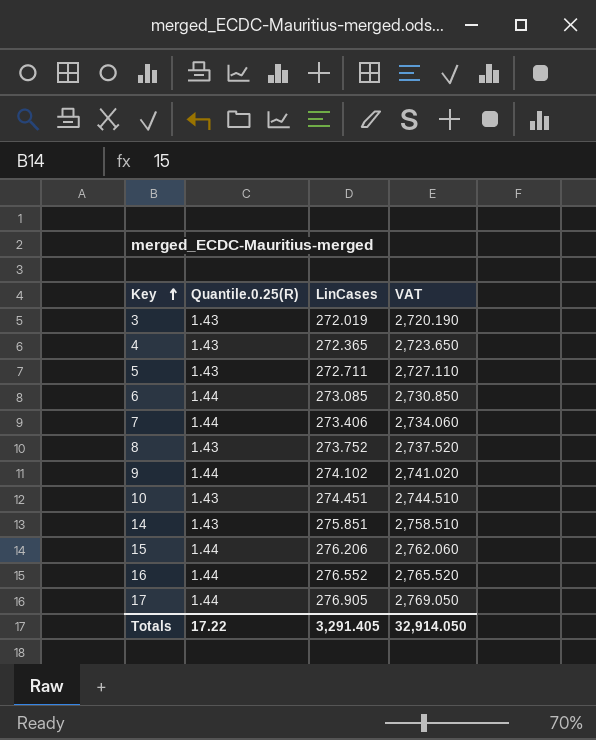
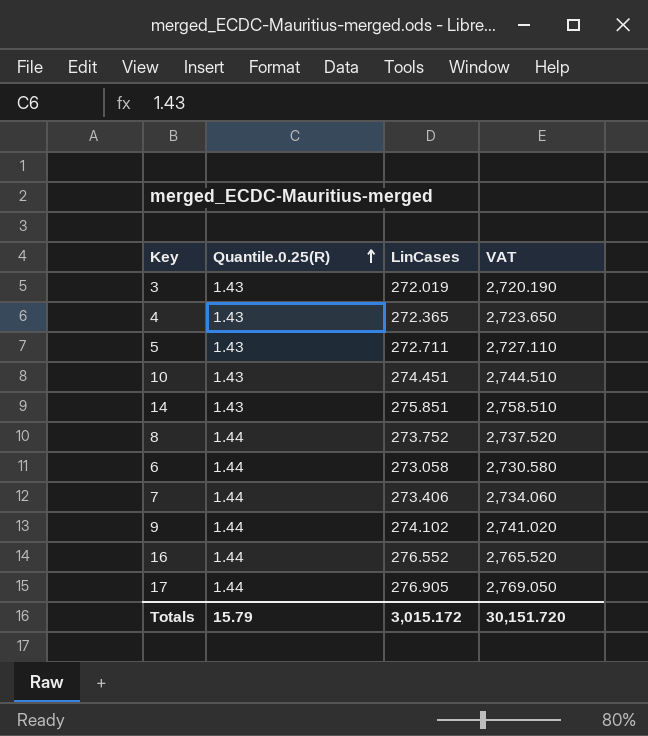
row order: Key ascending -> Quantile.0.25(R) ascending
row 15: 1.44 | 276.206 | 2,762.060 -> none
8 | Quantile.0.25(R): 1.43 -> 1.44
6 | LinCases: 273.085 -> 273.058
6 | VAT: 2,730.850 -> 2,730.580
Totals | Quantile.0.25(R): 17.22 -> 15.79
Totals | LinCases: 3,291.405 -> 3,015.172
Totals | VAT: 32,914.050 -> 30,151.720

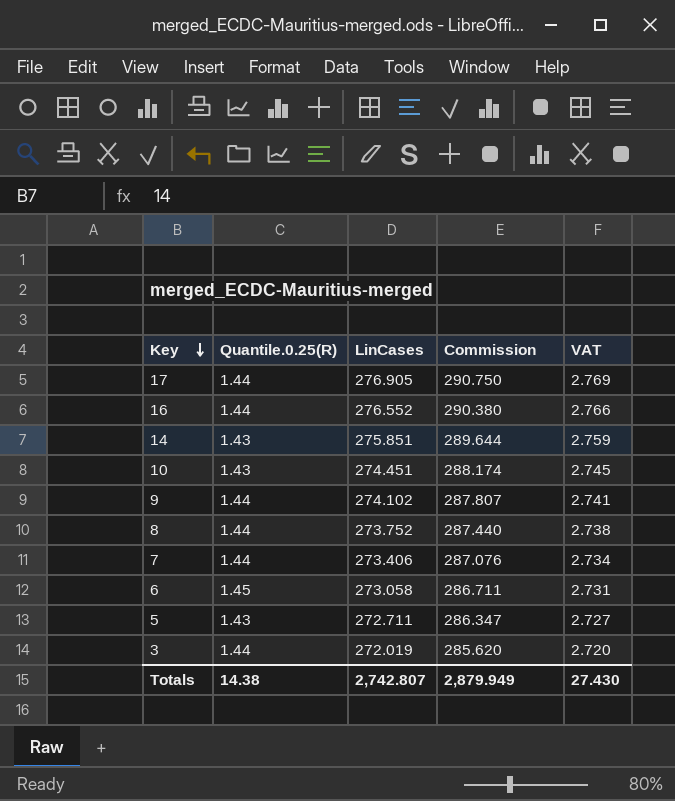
row order: Quantile.0.25(R) ascending -> Key descending
column Commission | formula: none -> [LinCases] * 1.05
column VAT | formula: [LinCases] * 10 -> [LinCases] * 0.01
row 4: 1.43 | 272.365 | 2,723.650 -> none
6 | Quantile.0.25(R): 1.44 -> 1.45
3 | Quantile.0.25(R): 1.43 -> 1.44
Totals | Quantile.0.25(R): 15.79 -> 14.38
Totals | LinCases: 3,015.172 -> 2,742.807
Totals | VAT: 30,151.720 -> 27.430

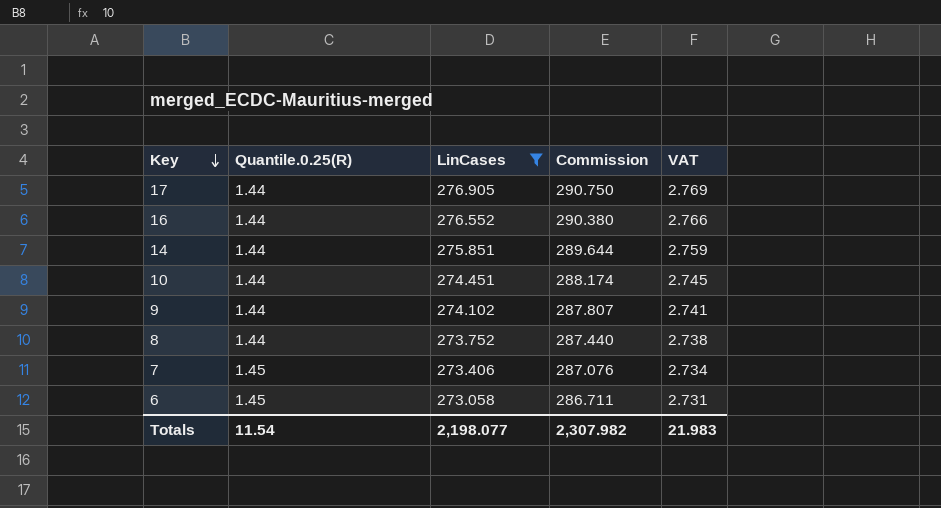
filter: none -> LinCases >= 273.058
14 | Quantile.0.25(R): 1.43 -> 1.44
10 | Quantile.0.25(R): 1.43 -> 1.44
7 | Quantile.0.25(R): 1.44 -> 1.45
Totals | Quantile.0.25(R): 14.38 -> 11.54
Totals | LinCases: 2,742.807 -> 2,198.077
Totals | Commission: 2,879.949 -> 2,307.982
Totals | VAT: 27.430 -> 21.983

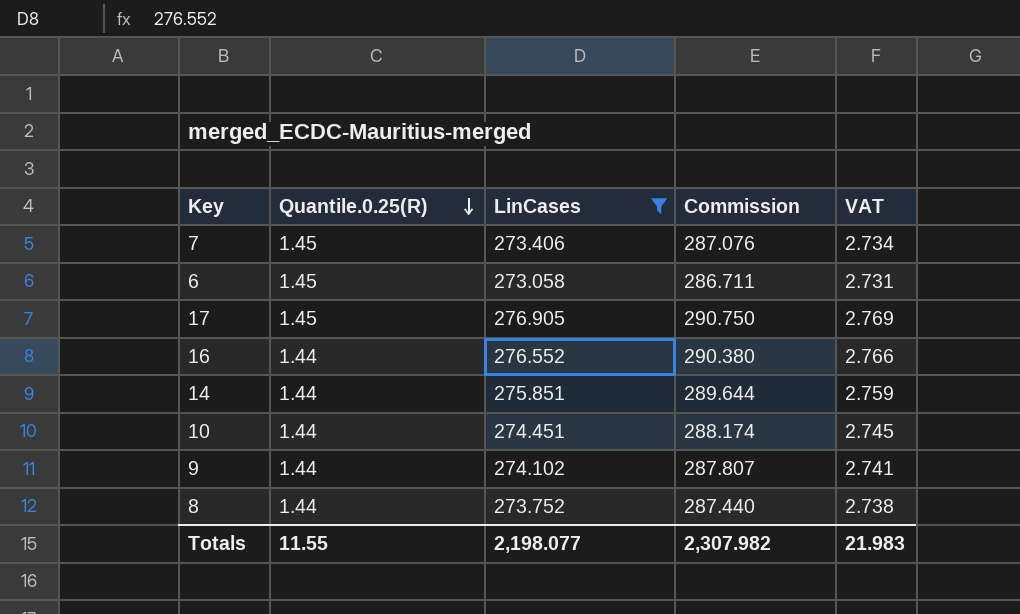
row order: Key descending -> Quantile.0.25(R) descending
17 | Quantile.0.25(R): 1.44 -> 1.45
Totals | Quantile.0.25(R): 11.54 -> 11.55

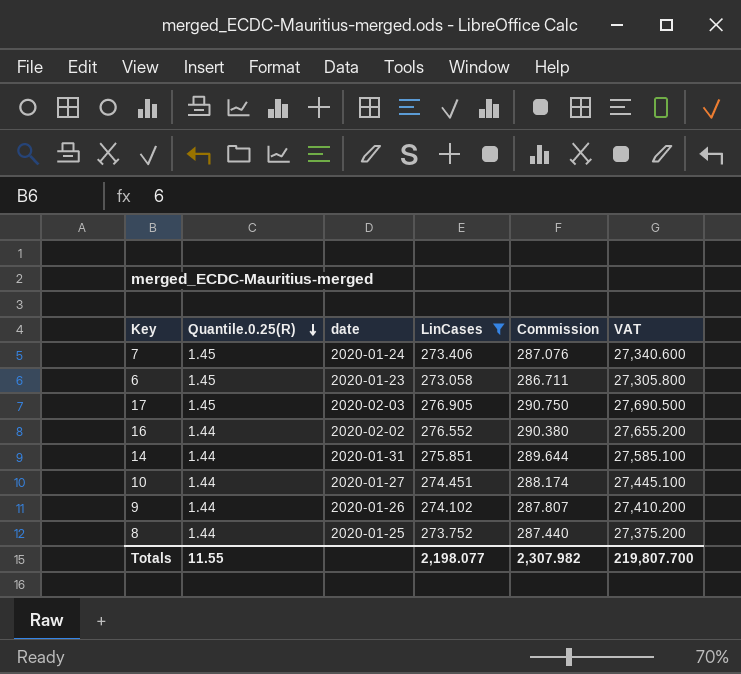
column date | position: none -> 3
column VAT | formula: [LinCases] * 0.01 -> [LinCases] * 100
Totals | VAT: 21.983 -> 219,807.700

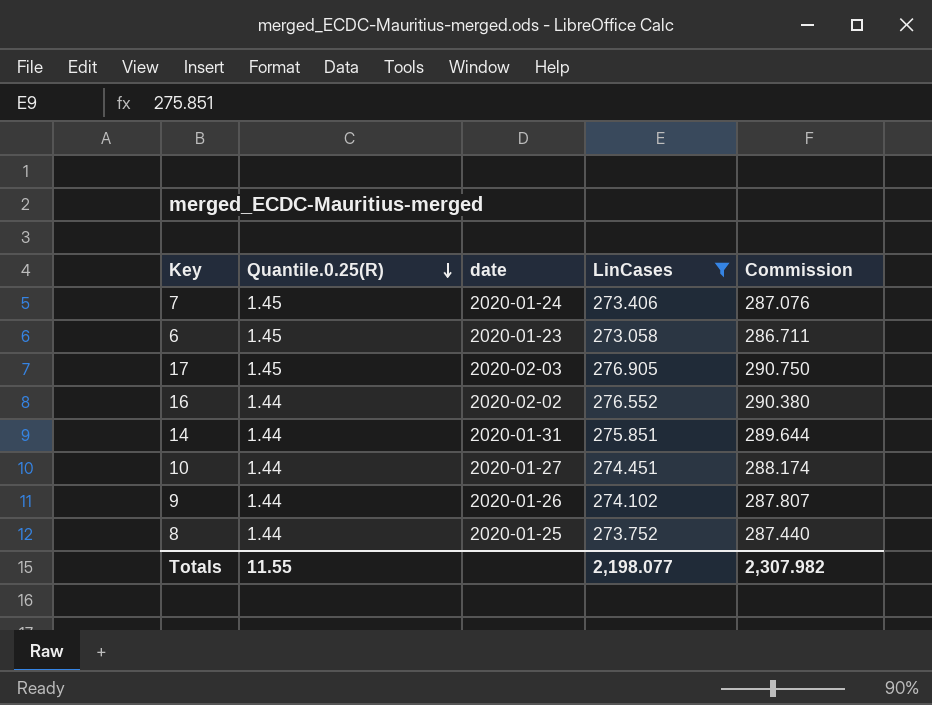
column VAT | formula: [LinCases] * 100 -> none

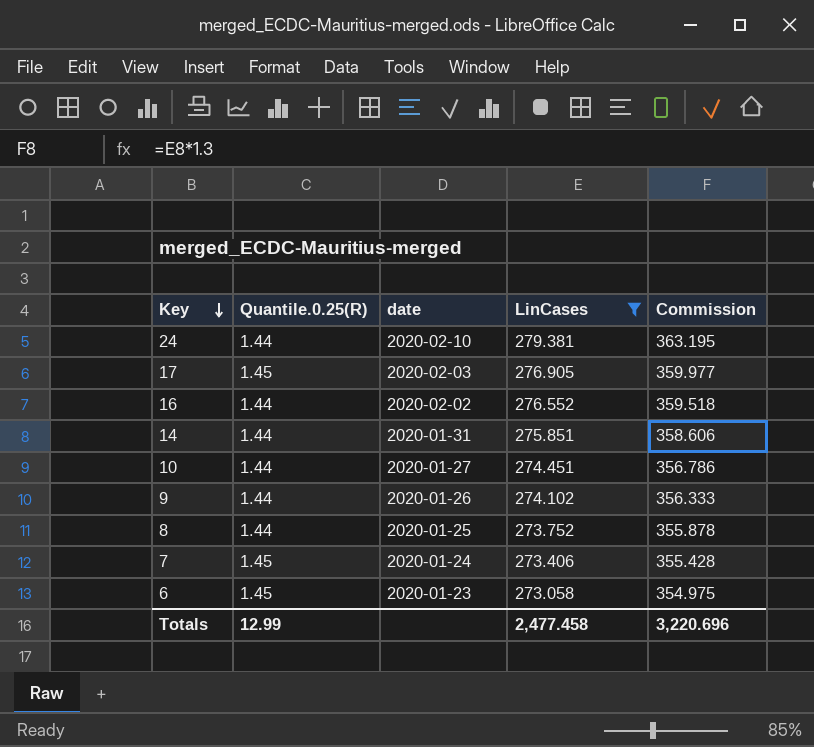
row order: Quantile.0.25(R) descending -> Key descending
column Commission | formula: [LinCases] * 1.05 -> [LinCases] * 1.3
row 24: none -> 1.44 | 2020-02-10 | 279.381 | 363.195
Totals | Quantile.0.25(R): 11.55 -> 12.99
Totals | LinCases: 2,198.077 -> 2,477.458
Totals | Commission: 2,307.982 -> 3,220.696

